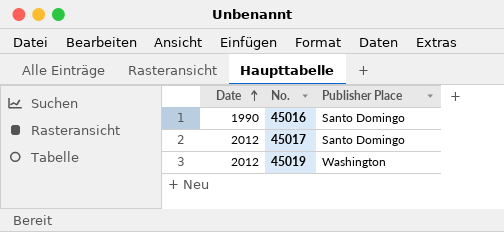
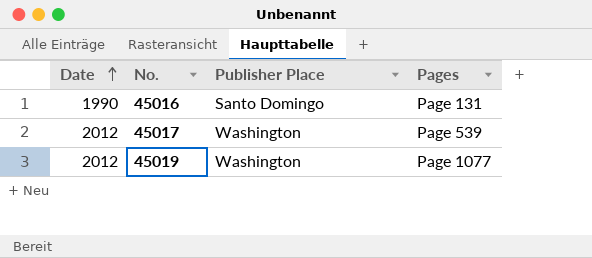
column Pages | position: none -> 4
45017 | Publisher Place: Santo Domingo -> Washington

